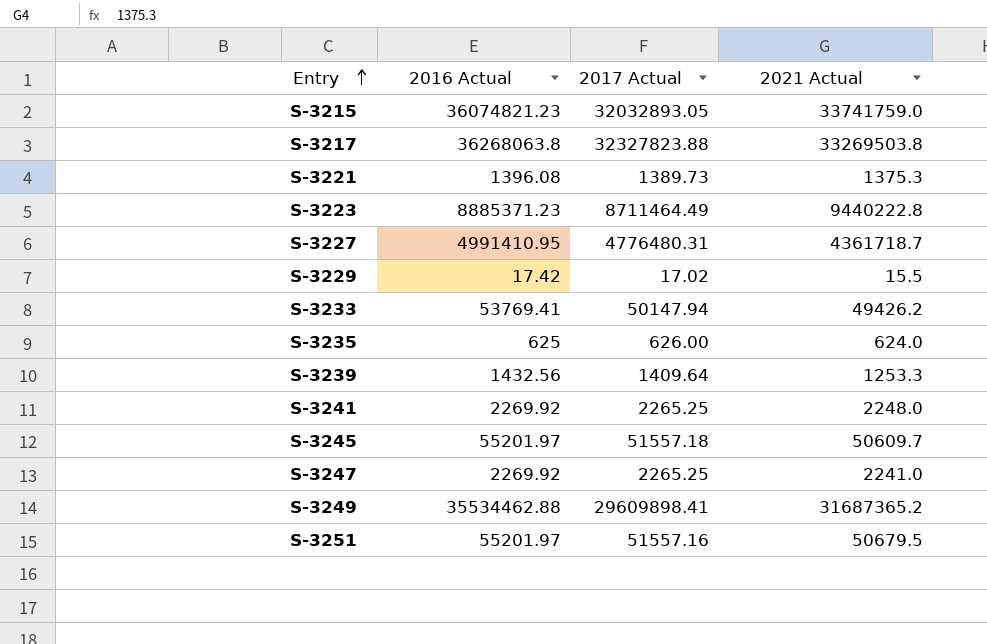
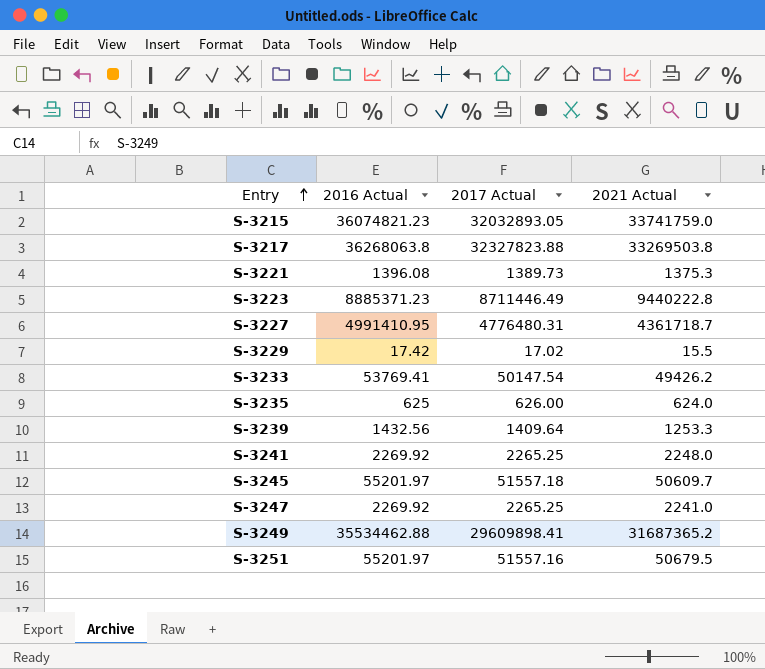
S-3223 | 2017 Actual: 8711464.49 -> 8711446.49
S-3233 | 2017 Actual: 50147.94 -> 50147.54

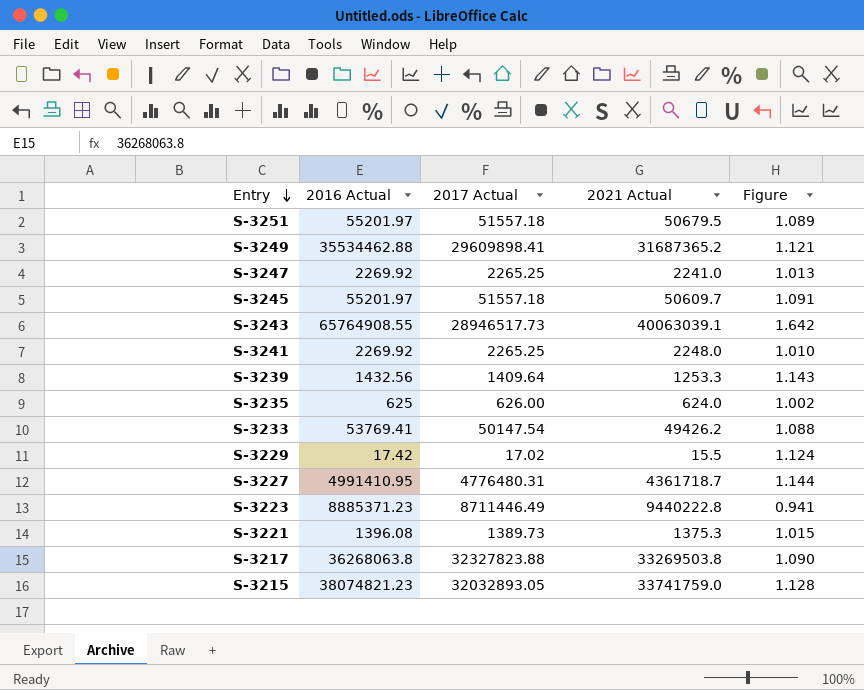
row order: Entry ascending -> Entry descending
column Figure | formula: none -> [2016 Actual] / [2021 Actual]
S-3251 | 2017 Actual: 51557.16 -> 51557.18
row S-3243: none -> 65764908.55 | 28946517.73 | 40063039.1 | 1.642
S-3215 | 2016 Actual: 36074821.23 -> 38074821.23

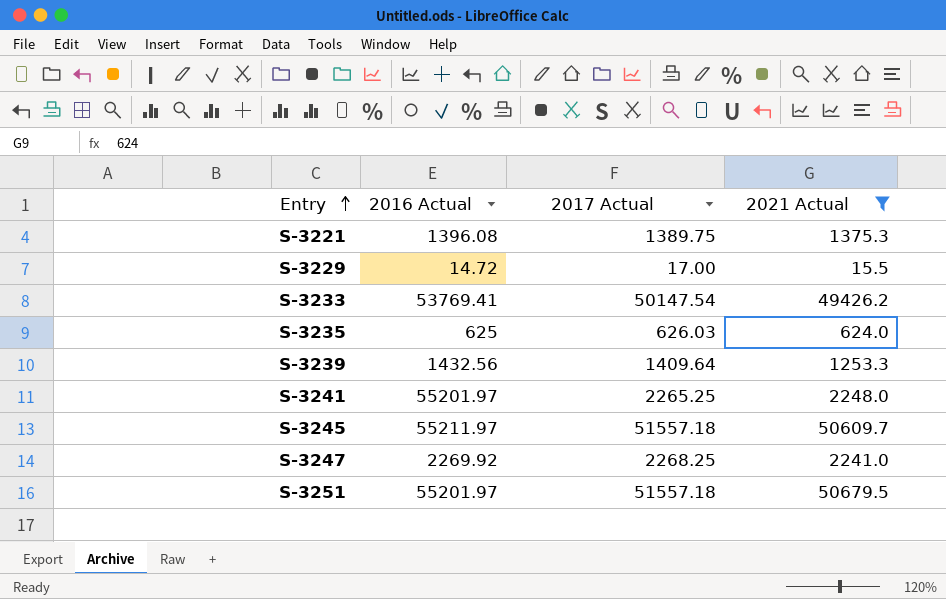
filter: none -> 2021 Actual <= 50679.5
row order: Entry descending -> Entry ascending
column Figure | formula: [2016 Actual] / [2021 Actual] -> none
S-3221 | 2017 Actual: 1389.73 -> 1389.75
S-3229 | 2016 Actual: 17.42 -> 14.72
S-3229 | 2017 Actual: 17.02 -> 17.00
S-3235 | 2017 Actual: 626.00 -> 626.03
S-3241 | 2016 Actual: 2269.92 -> 55201.97
S-3245 | 2016 Actual: 55201.97 -> 55211.97
S-3247 | 2017 Actual: 2265.25 -> 2268.25

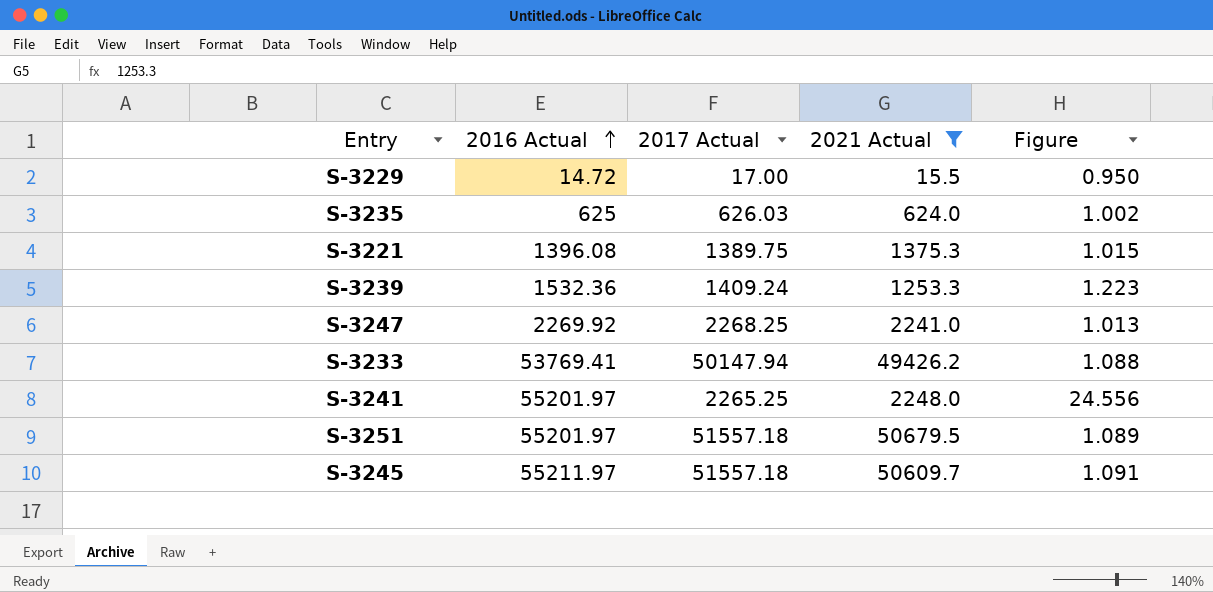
row order: Entry ascending -> 2016 Actual ascending
column Figure | formula: none -> [2016 Actual] / [2021 Actual]
S-3239 | 2016 Actual: 1432.56 -> 1532.36
S-3239 | 2017 Actual: 1409.64 -> 1409.24
S-3233 | 2017 Actual: 50147.54 -> 50147.94

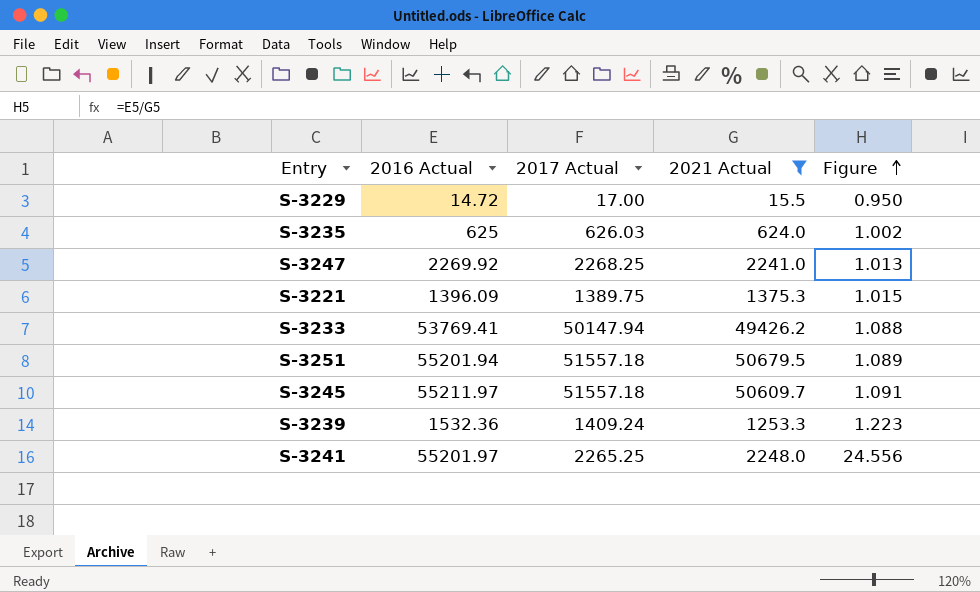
row order: 2016 Actual ascending -> Figure ascending
S-3221 | 2016 Actual: 1396.08 -> 1396.09
S-3251 | 2016 Actual: 55201.97 -> 55201.94

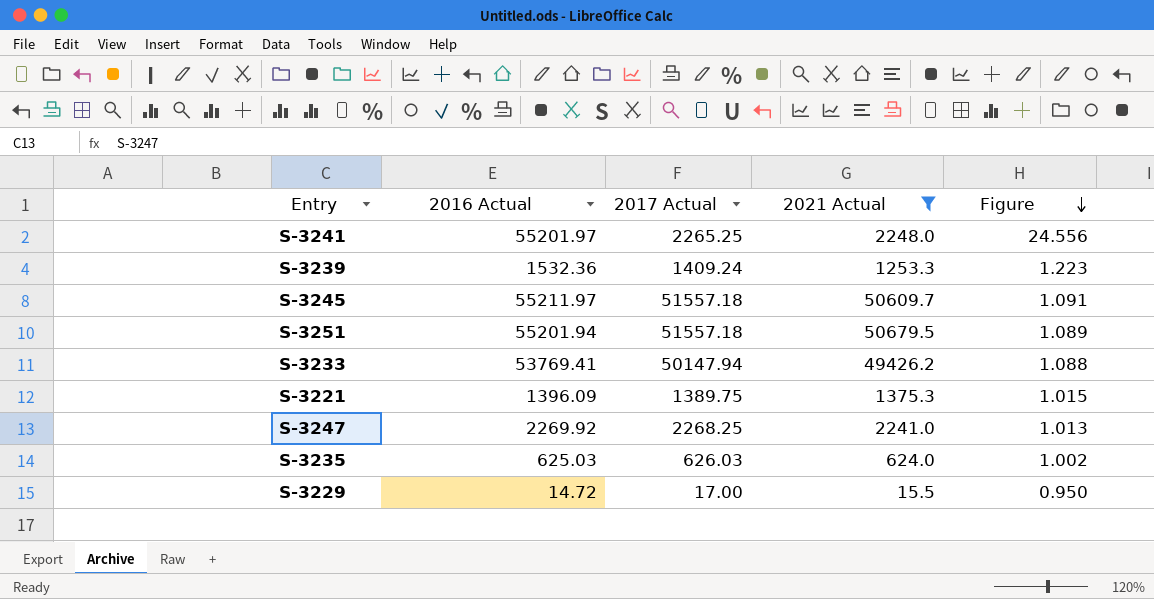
row order: Figure ascending -> Figure descending
S-3235 | 2016 Actual: 625 -> 625.03

